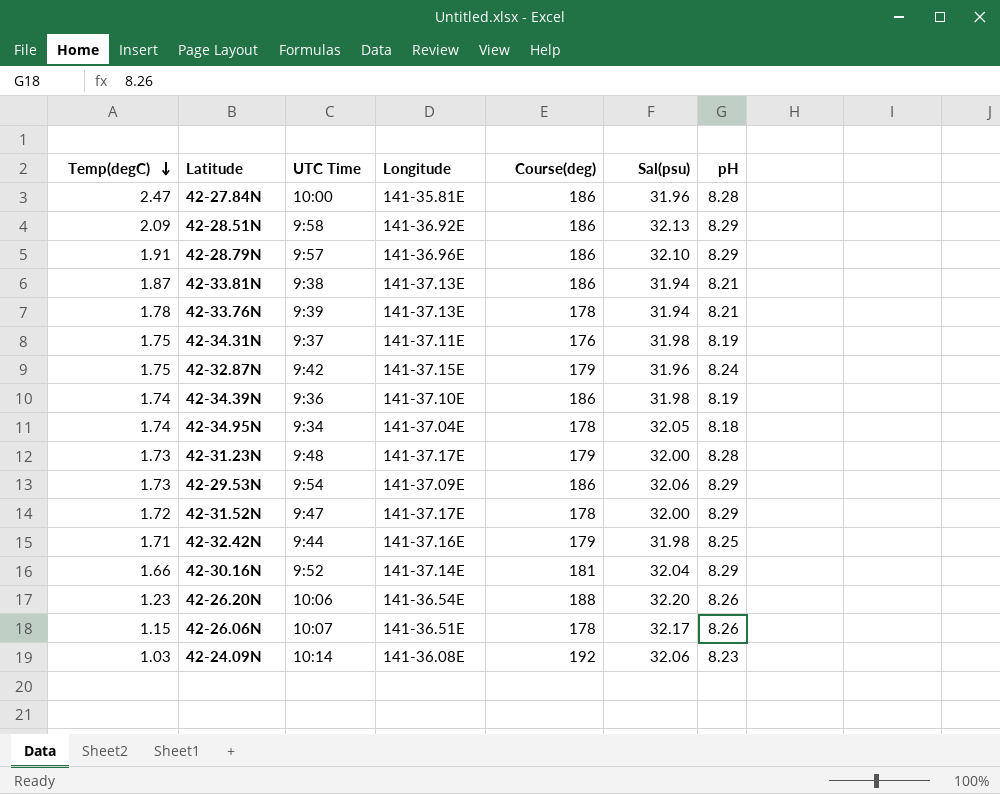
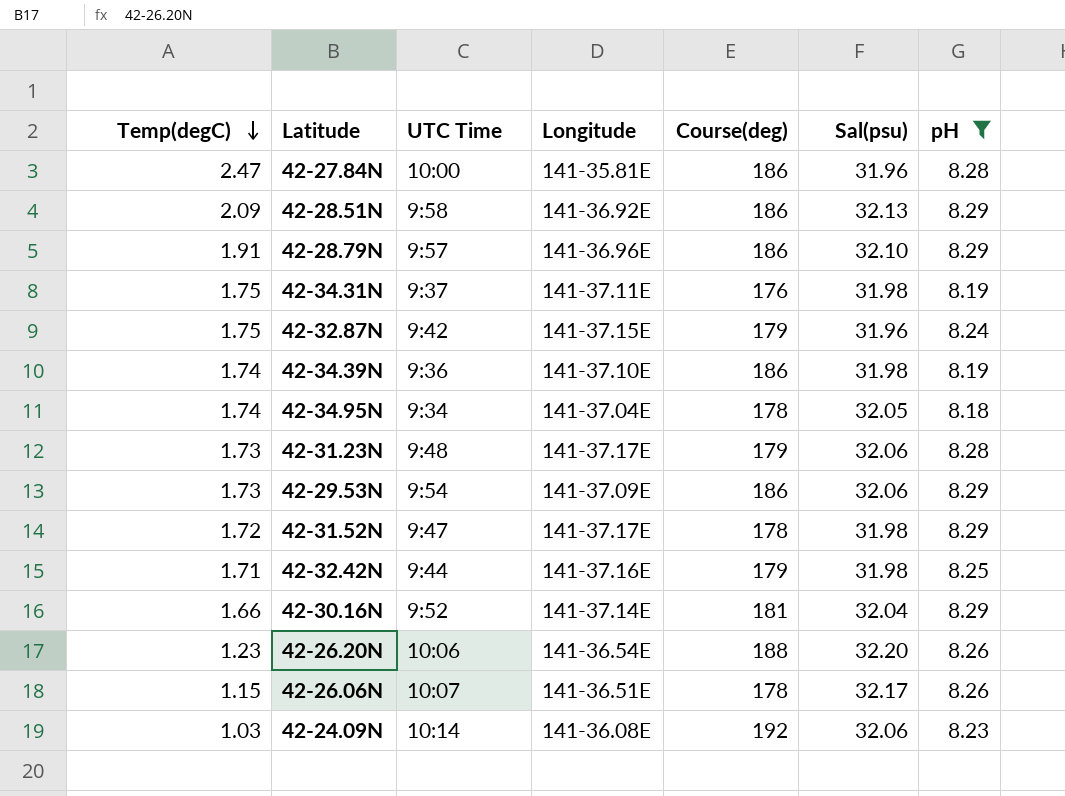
filter: none -> pH != 8.21
42-31.23N | Sal(psu): 32.00 -> 32.06
42-31.52N | Sal(psu): 32.00 -> 31.98

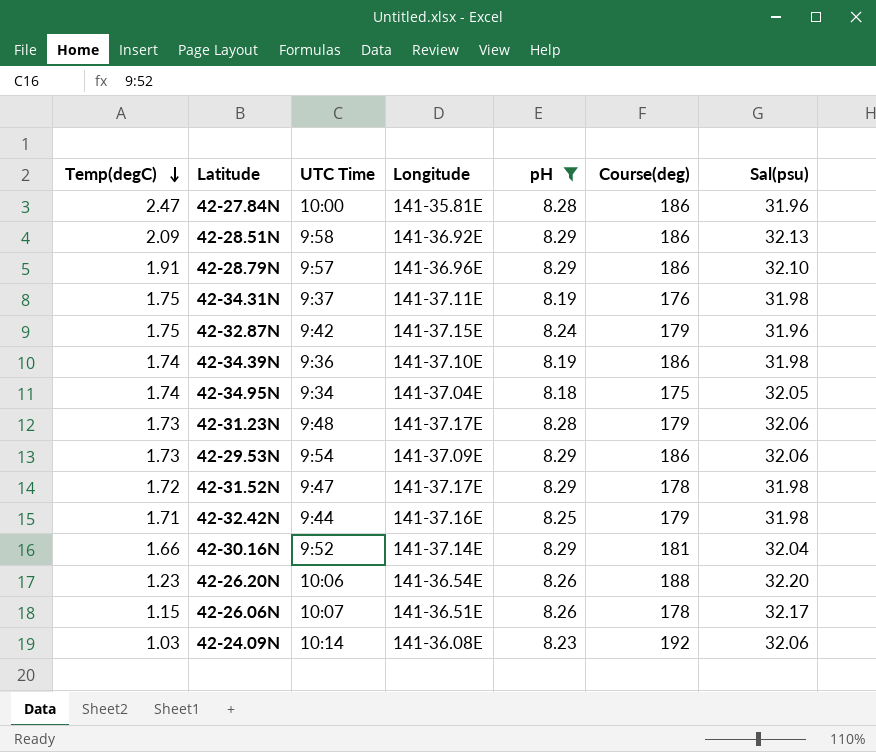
column pH | position: 7 -> 5
42-34.95N | Course(deg): 178 -> 175

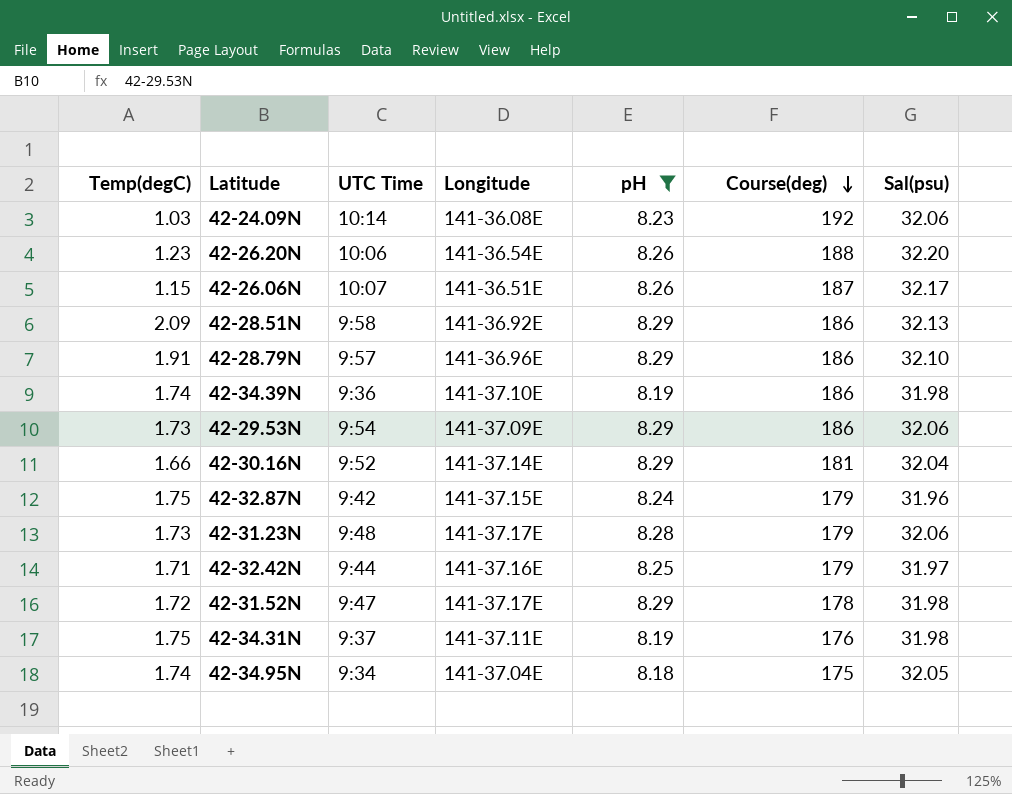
row order: Temp(degC) descending -> Course(deg) descending
row 42-27.84N: 2.47 | 10:00 | 141-35.81E | 8.28 | 186 | 31.96 -> none
42-26.06N | Course(deg): 178 -> 187
42-32.42N | Sal(psu): 31.98 -> 31.97

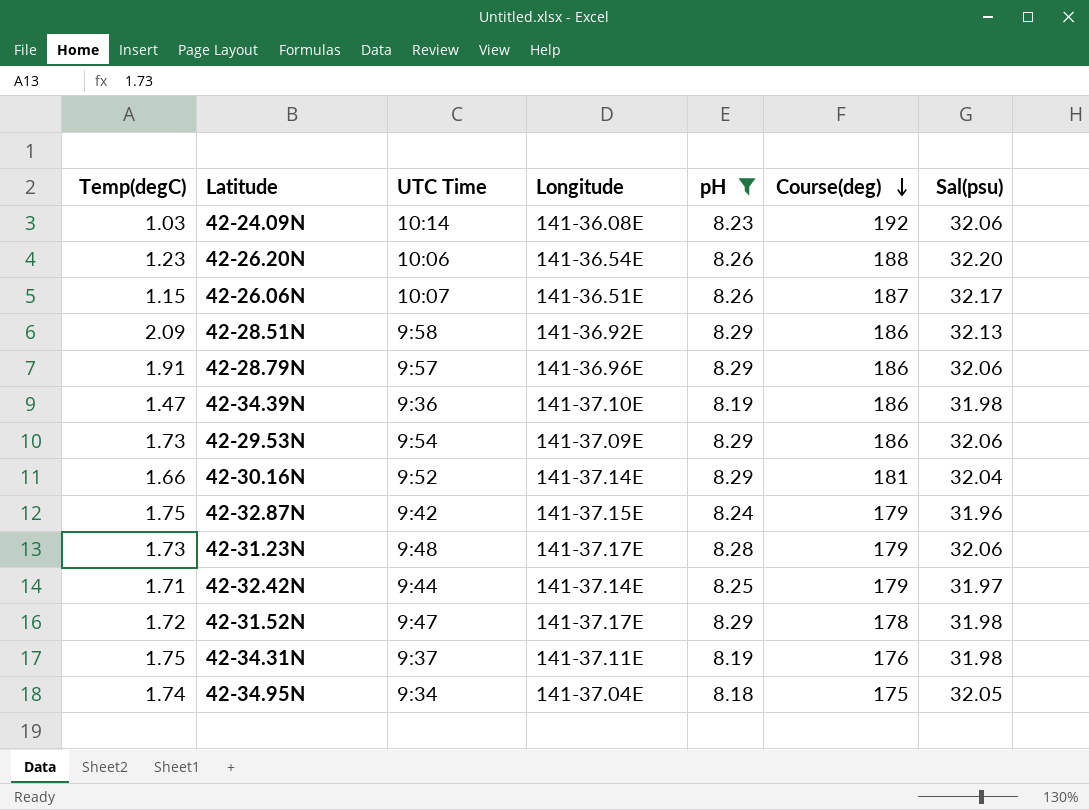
42-28.79N | Sal(psu): 32.10 -> 32.06
42-34.39N | Temp(degC): 1.74 -> 1.47
42-32.42N | Longitude: 141-37.16E -> 141-37.14E

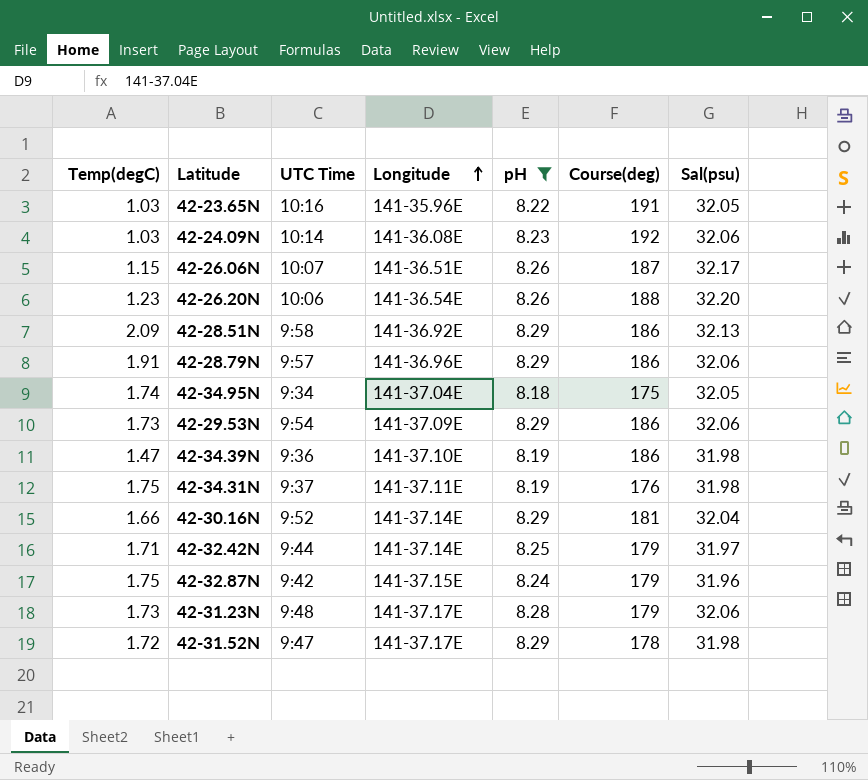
row order: Course(deg) descending -> Longitude ascending
row 42-23.65N: none -> 1.03 | 10:16 | 141-35.96E | 8.22 | 191 | 32.05

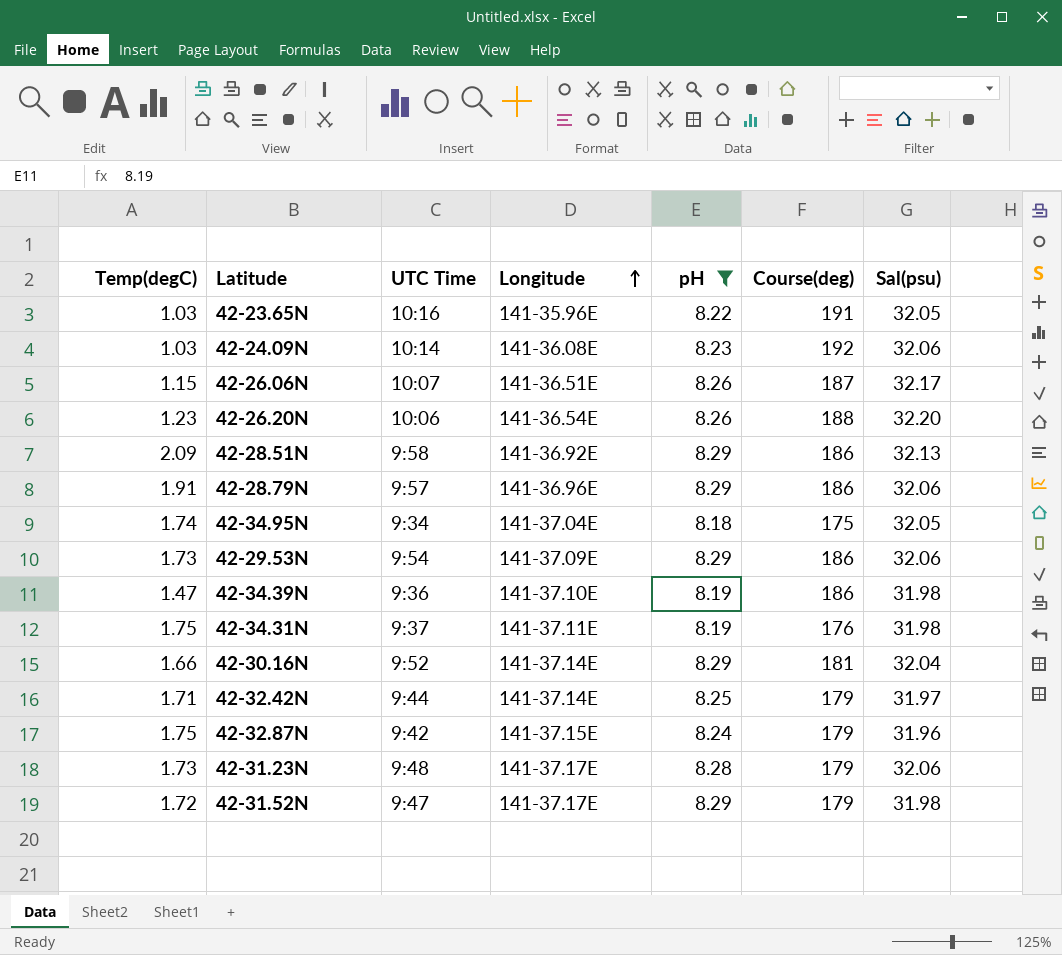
42-31.52N | Course(deg): 178 -> 179

